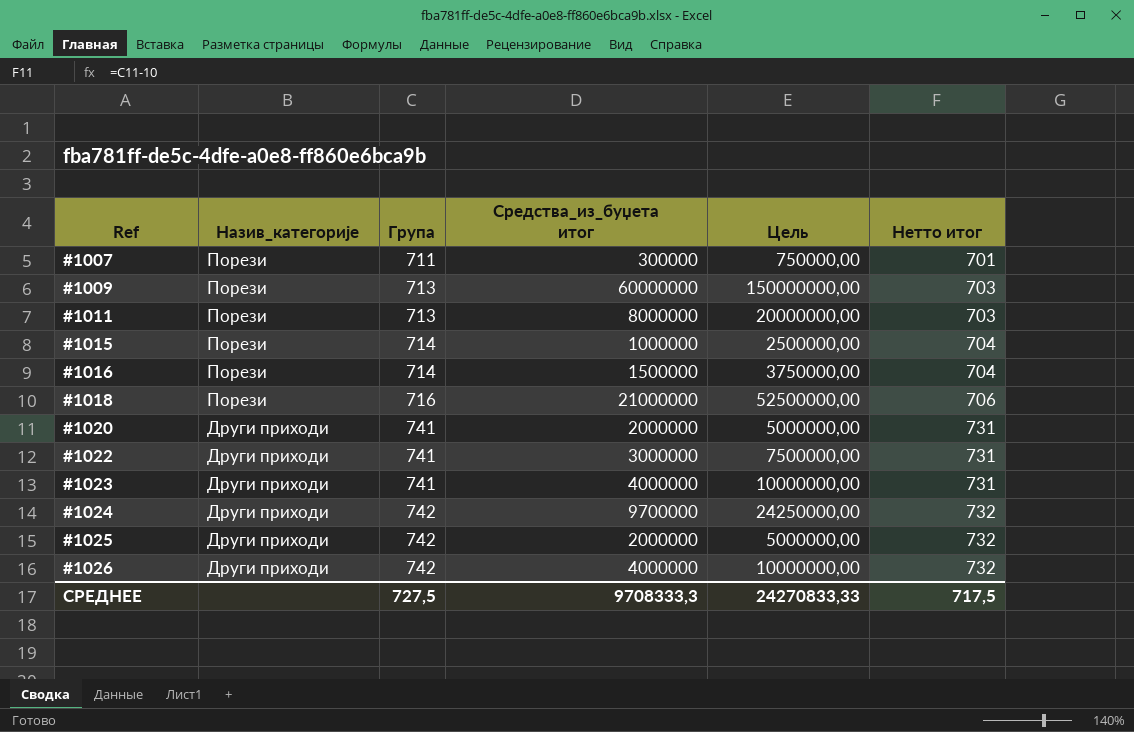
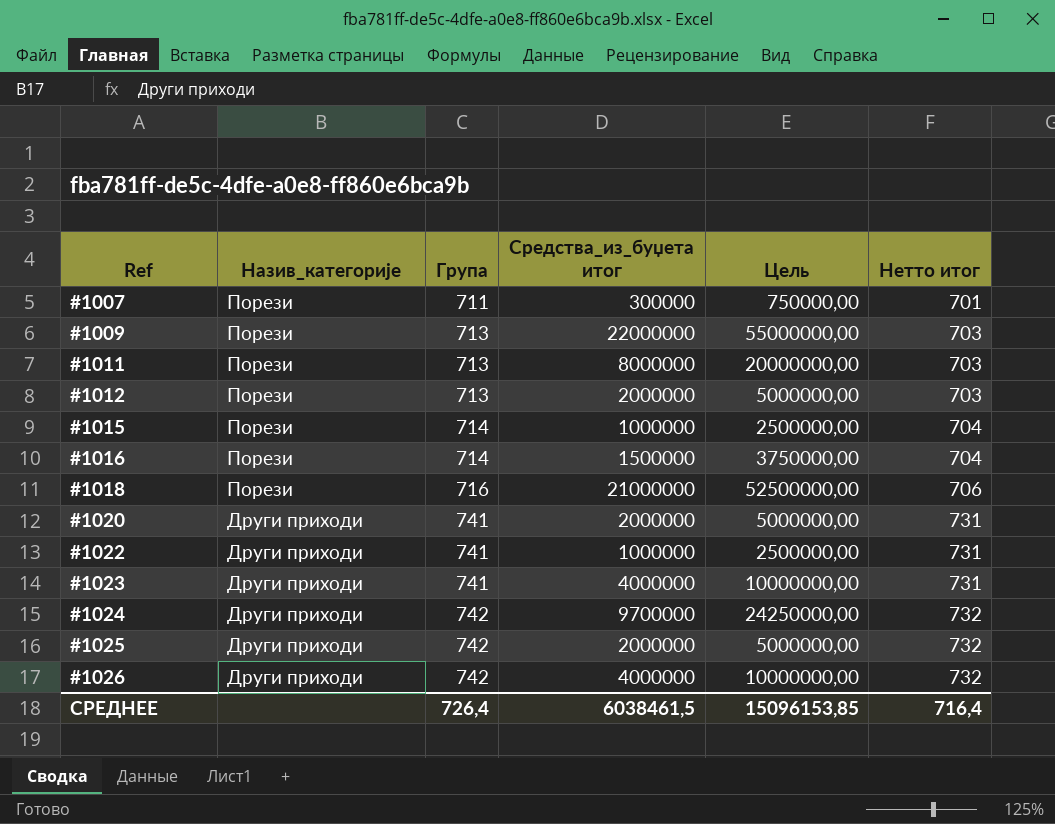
#1009 | Средства_из_буџета итог: 60000000 -> 22000000
#1009 | Цель: 150000000,00 -> 55000000,00
row #1012: none -> Порези | 713 | 2000000 | 5000000,00 | 703
#1022 | Средства_из_буџета итог: 3000000 -> 1000000
#1022 | Цель: 7500000,00 -> 2500000,00
СРЕДНЕЕ | Група: 727,5 -> 726,4
СРЕДНЕЕ | Средства_из_буџета итог: 9708333,3 -> 6038461,5
СРЕДНЕЕ | Цель: 24270833,33 -> 15096153,85
СРЕДНЕЕ | Нетто итог: 717,5 -> 716,4

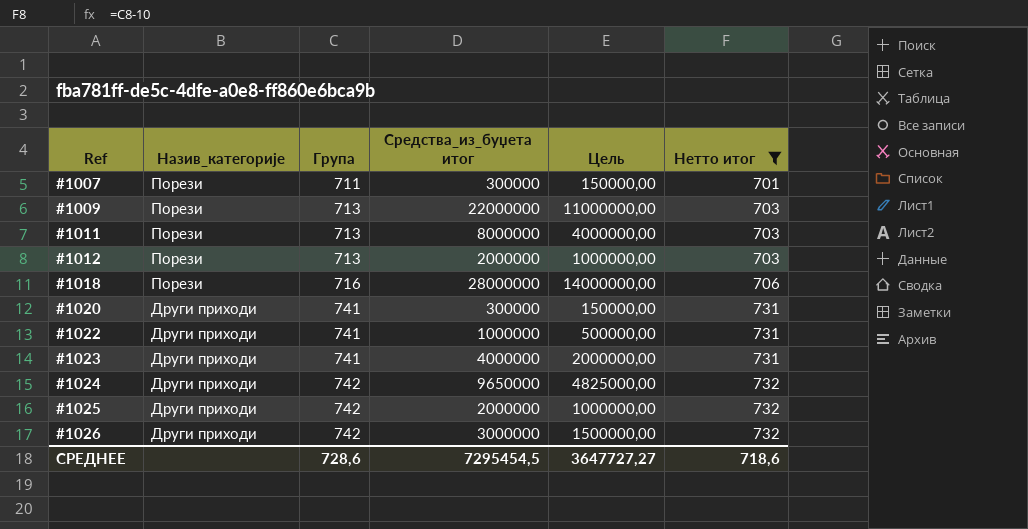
filter: none -> Нетто итог != 704
column Цель | formula: [Средства_из_буџета итог] * 2,5 -> [Средства_из_буџета итог] * 0,5
#1018 | Средства_из_буџета итог: 21000000 -> 28000000
#1020 | Средства_из_буџета итог: 2000000 -> 300000
#1024 | Средства_из_буџета итог: 9700000 -> 9650000
#1026 | Средства_из_буџета итог: 4000000 -> 3000000
СРЕДНЕЕ | Група: 726,4 -> 728,6
СРЕДНЕЕ | Средства_из_буџета итог: 6038461,5 -> 7295454,5
СРЕДНЕЕ | Цель: 15096153,85 -> 3647727,27
СРЕДНЕЕ | Нетто итог: 716,4 -> 718,6

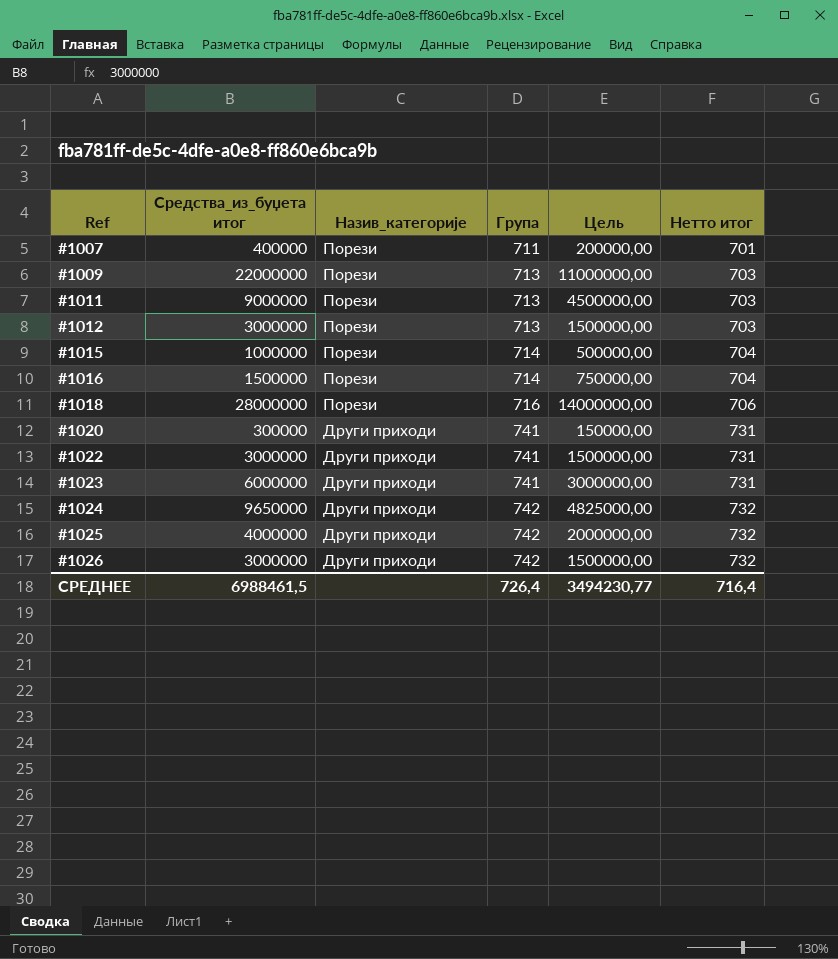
filter: Нетто итог != 704 -> none
column Средства_из_буџета итог | position: 4 -> 2
#1007 | Средства_из_буџета итог: 300000 -> 400000
#1007 | Цель: 150000,00 -> 200000,00
#1011 | Средства_из_буџета итог: 8000000 -> 9000000
#1011 | Цель: 4000000,00 -> 4500000,00
#1012 | Средства_из_буџета итог: 2000000 -> 3000000
#1012 | Цель: 1000000,00 -> 1500000,00
#1022 | Средства_из_буџета итог: 1000000 -> 3000000
#1022 | Цель: 500000,00 -> 1500000,00
#1023 | Средства_из_буџета итог: 4000000 -> 6000000
#1023 | Цель: 2000000,00 -> 3000000,00
#1025 | Средства_из_буџета итог: 2000000 -> 4000000
#1025 | Цель: 1000000,00 -> 2000000,00
СРЕДНЕЕ | Средства_из_буџета итог: 7295454,5 -> 6988461,5
СРЕДНЕЕ | Група: 728,6 -> 726,4
СРЕДНЕЕ | Цель: 3647727,27 -> 3494230,77
СРЕДНЕЕ | Нетто итог: 718,6 -> 716,4

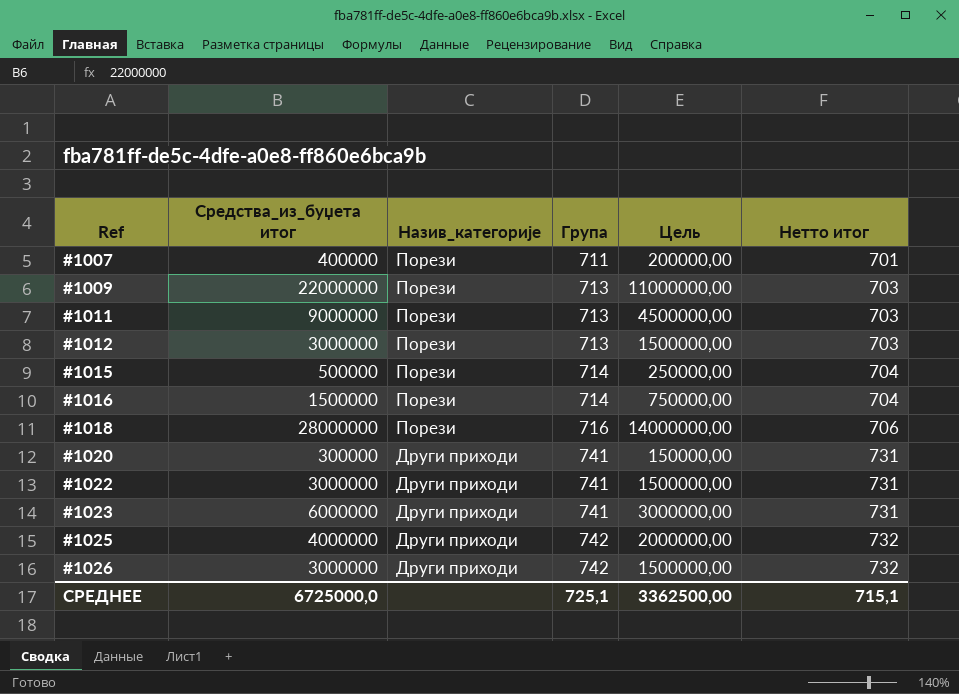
row #1024: 9650000 | Други приходи | 742 | 4825000,00 | 732 -> none
#1015 | Средства_из_буџета итог: 1000000 -> 500000
#1015 | Цель: 500000,00 -> 250000,00
СРЕДНЕЕ | Средства_из_буџета итог: 6988461,5 -> 6725000,0
СРЕДНЕЕ | Група: 726,4 -> 725,1
СРЕДНЕЕ | Цель: 3494230,77 -> 3362500,00
СРЕДНЕЕ | Нетто итог: 716,4 -> 715,1

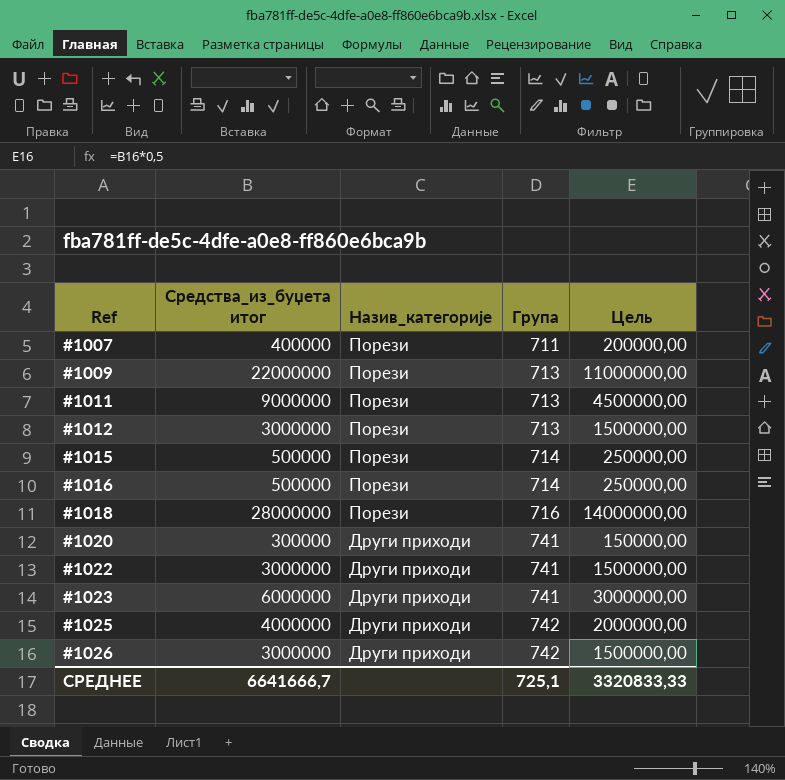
column Нетто итог | formula: [Група] - 10 -> none
#1016 | Средства_из_буџета итог: 1500000 -> 500000
#1016 | Цель: 750000,00 -> 250000,00
СРЕДНЕЕ | Средства_из_буџета итог: 6725000,0 -> 6641666,7
СРЕДНЕЕ | Цель: 3362500,00 -> 3320833,33

